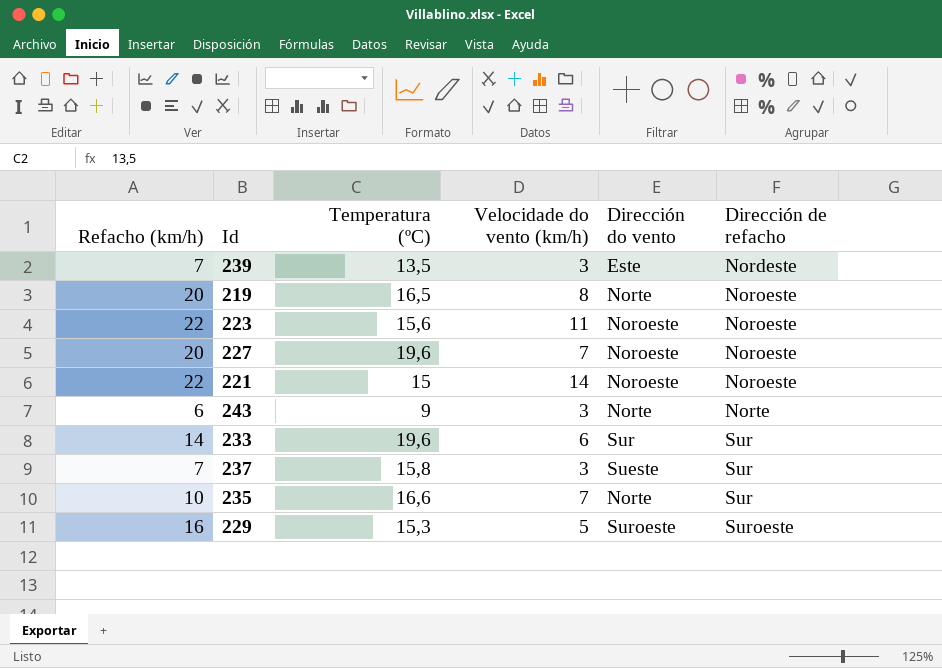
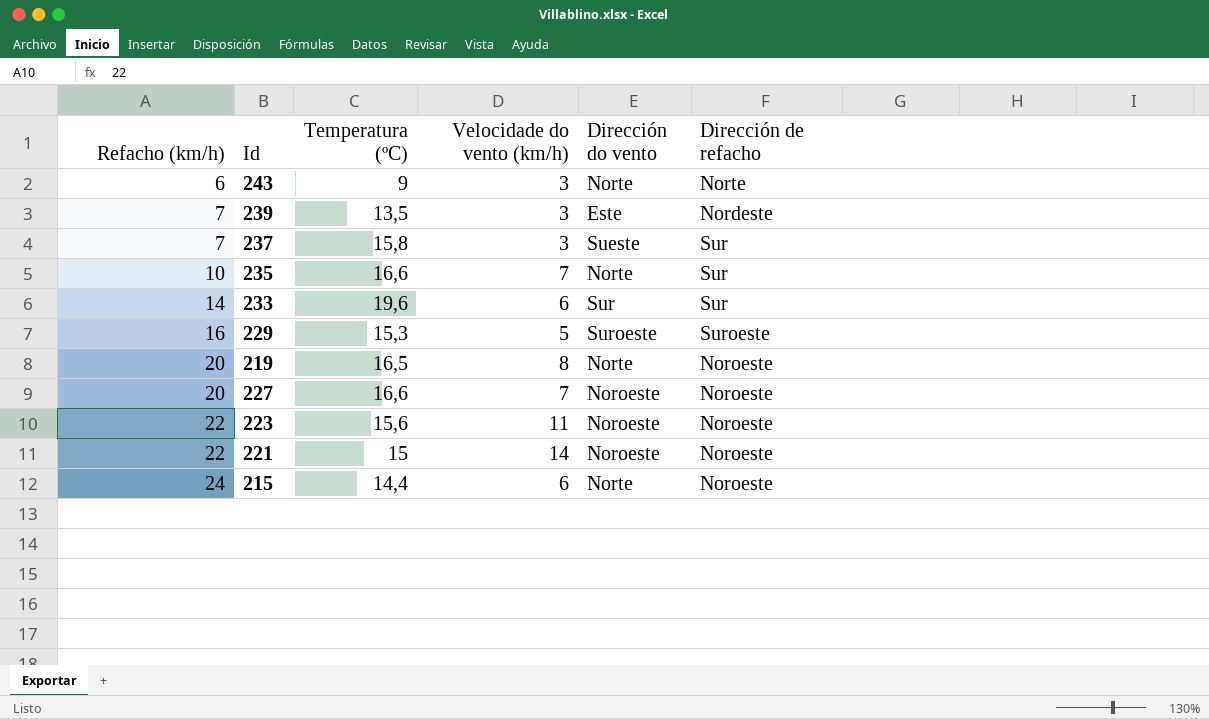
row order: Dirección de refacho ascending -> Refacho (km/h) ascending
227 | Temperatura (ºC): 19,6 -> 16,6
row 215: none -> 24 | 14,4 | 6 | Norte | Noroeste

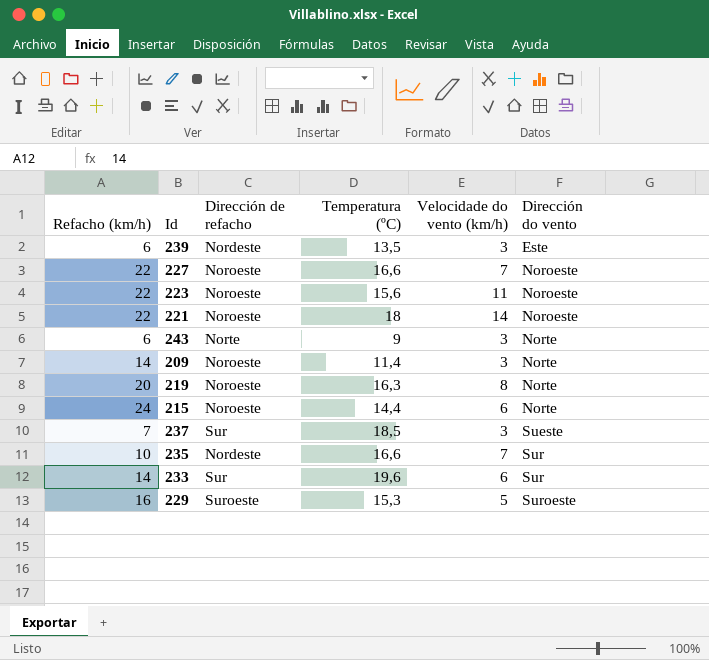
row order: Refacho (km/h) ascending -> Dirección do vento ascending
column Dirección de refacho | position: 6 -> 3
239 | Refacho (km/h): 7 -> 6
227 | Refacho (km/h): 20 -> 22
221 | Temperatura (ºC): 15 -> 18
row 209: none -> 14 | Noroeste | 11,4 | 3 | Norte
219 | Temperatura (ºC): 16,5 -> 16,3
237 | Temperatura (ºC): 15,8 -> 18,5
235 | Dirección de refacho: Sur -> Nordeste
235 | Dirección do vento: Norte -> Sur

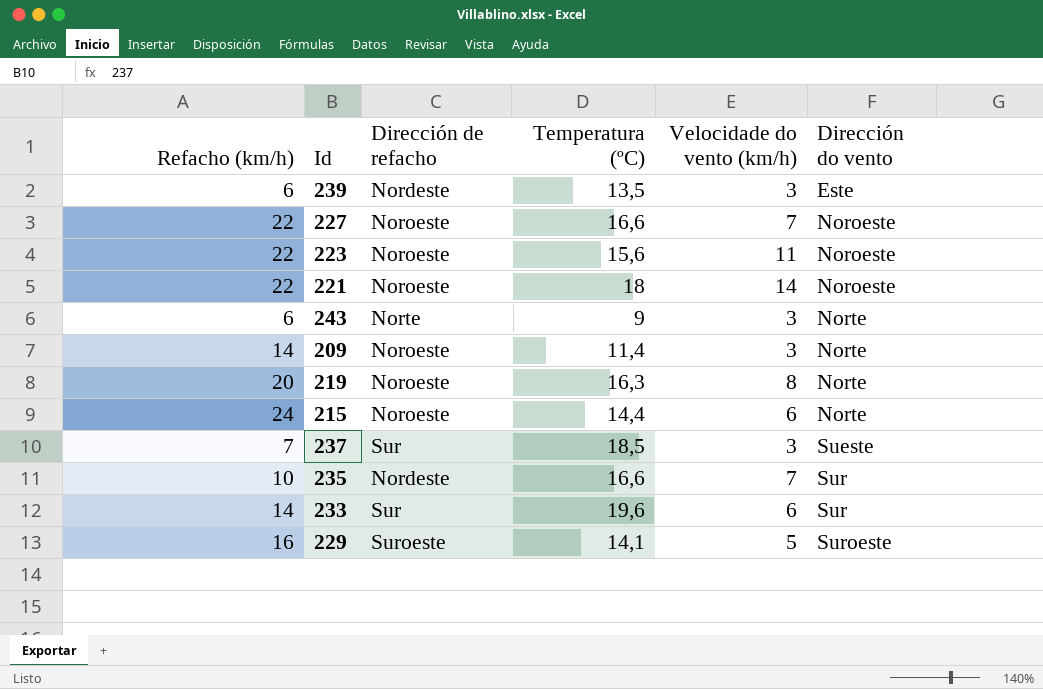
229 | Temperatura (ºC): 15,3 -> 14,1

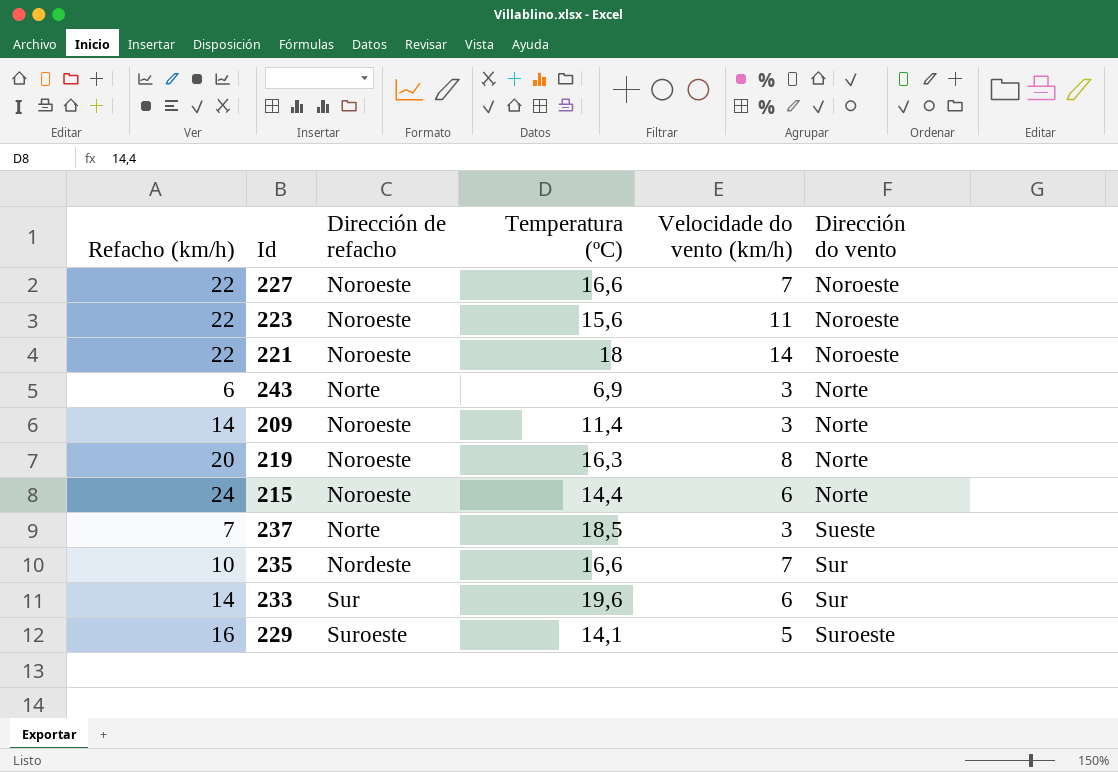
row 239: 6 | Nordeste | 13,5 | 3 | Este -> none
243 | Temperatura (ºC): 9 -> 6,9
237 | Dirección de refacho: Sur -> Norte

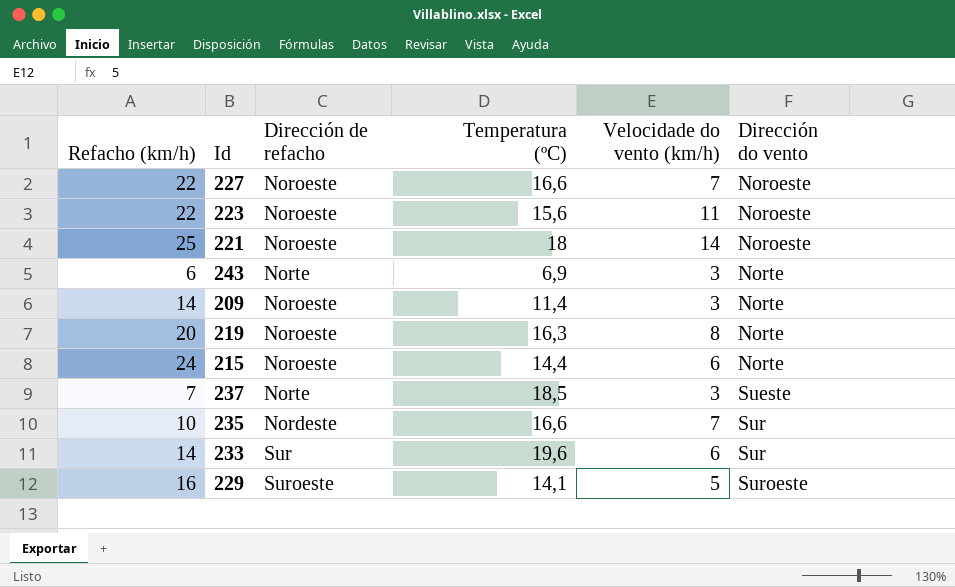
221 | Refacho (km/h): 22 -> 25

